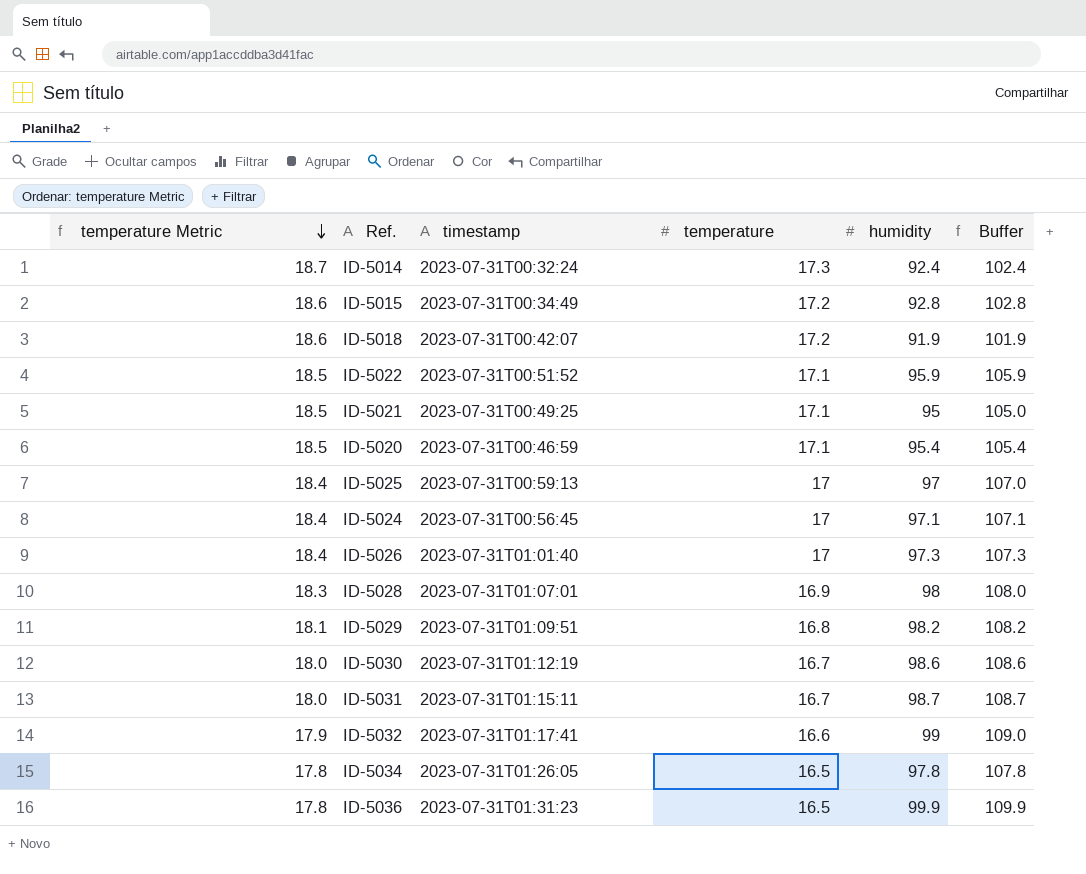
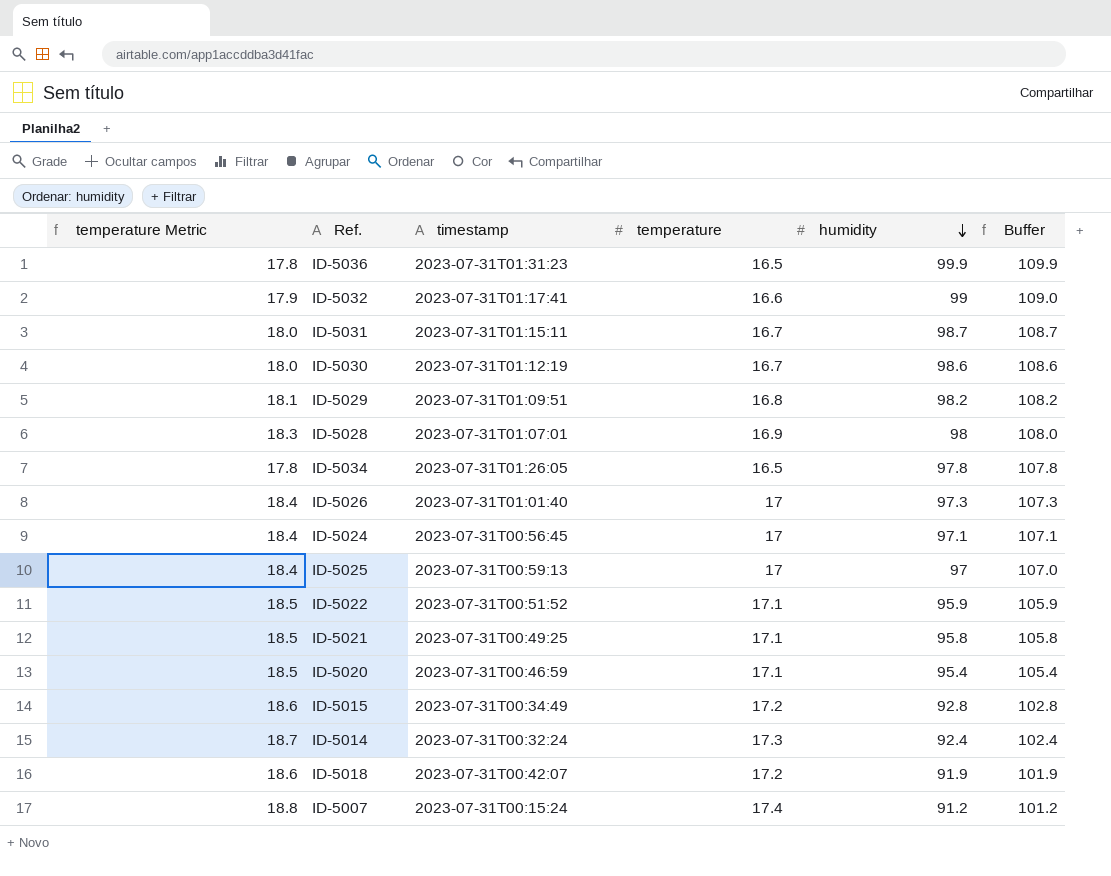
row order: temperature Metric descending -> humidity descending
ID-5021 | humidity: 95 -> 95.8
ID-5021 | Buffer: 105.0 -> 105.8
row ID-5007: none -> 18.8 | 2023-07-31T00:15:24 | 17.4 | 91.2 | 101.2

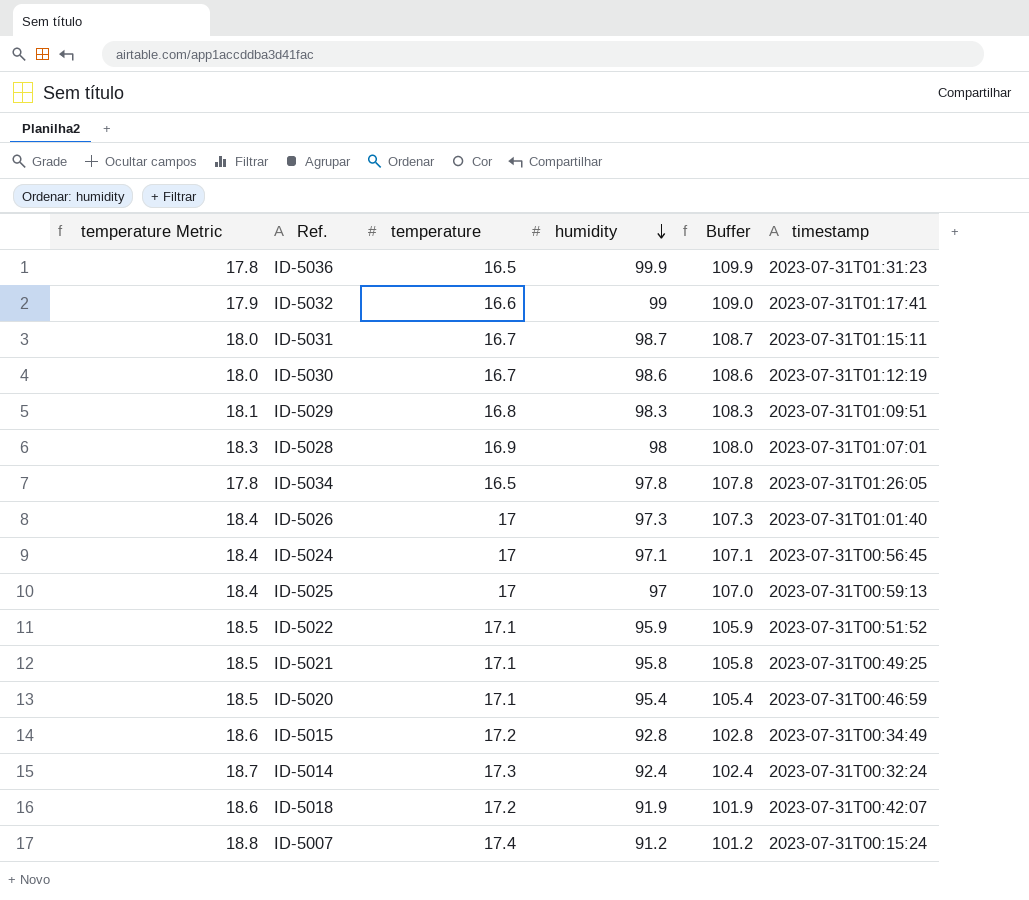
column timestamp | position: 3 -> 6
ID-5029 | humidity: 98.2 -> 98.3
ID-5029 | Buffer: 108.2 -> 108.3

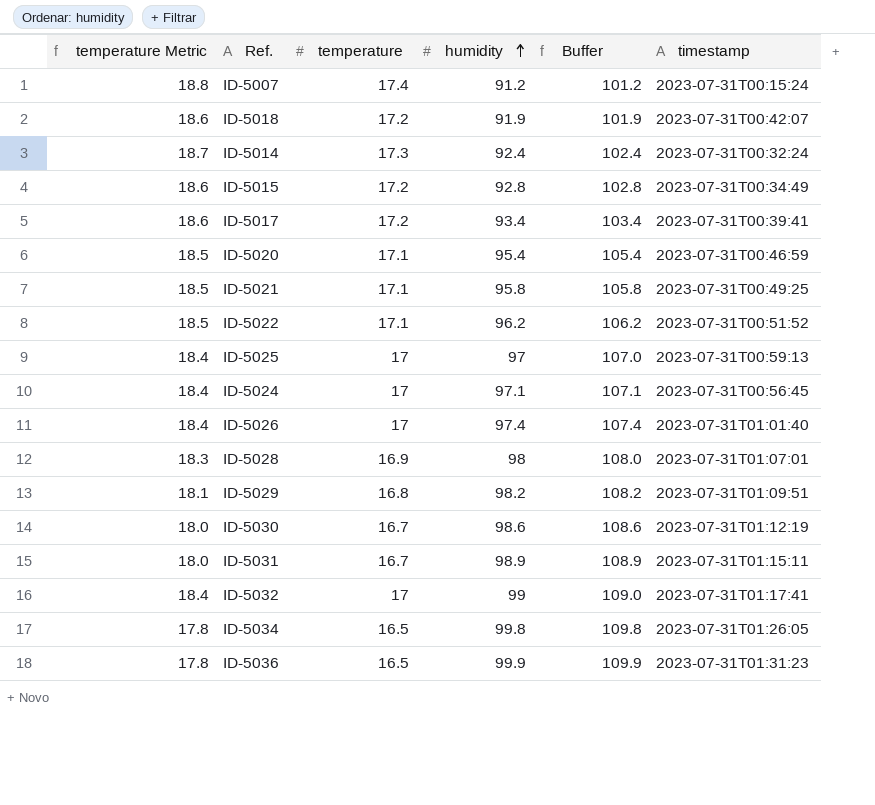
row order: humidity descending -> humidity ascending
row ID-5017: none -> 18.6 | 17.2 | 93.4 | 103.4 | 2023-07-31T00:39:41
ID-5022 | humidity: 95.9 -> 96.2
ID-5022 | Buffer: 105.9 -> 106.2
ID-5026 | humidity: 97.3 -> 97.4
ID-5026 | Buffer: 107.3 -> 107.4
ID-5029 | humidity: 98.3 -> 98.2
ID-5029 | Buffer: 108.3 -> 108.2
ID-5031 | humidity: 98.7 -> 98.9
ID-5031 | Buffer: 108.7 -> 108.9
ID-5032 | temperature Metric: 17.9 -> 18.4
ID-5032 | temperature: 16.6 -> 17
ID-5034 | humidity: 97.8 -> 99.8
ID-5034 | Buffer: 107.8 -> 109.8

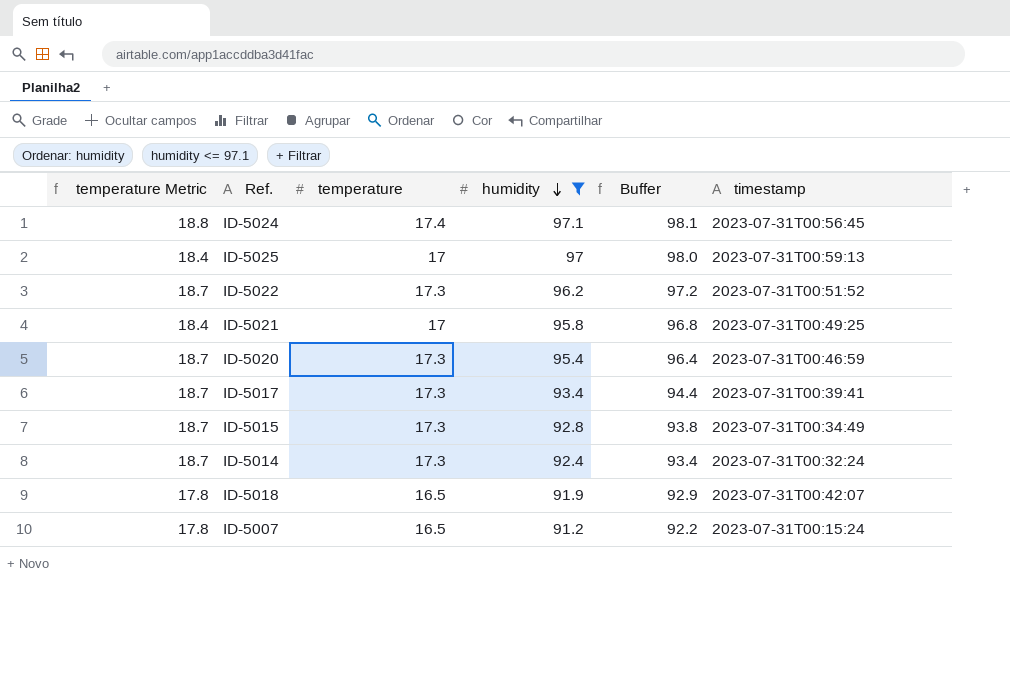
filter: none -> humidity <= 97.1
row order: humidity ascending -> humidity descending
column Buffer | formula: [humidity] + 10 -> [humidity] + 1
ID-5024 | temperature Metric: 18.4 -> 18.8
ID-5024 | temperature: 17 -> 17.4
ID-5022 | temperature Metric: 18.5 -> 18.7
ID-5022 | temperature: 17.1 -> 17.3
ID-5021 | temperature Metric: 18.5 -> 18.4
ID-5021 | temperature: 17.1 -> 17
ID-5020 | temperature Metric: 18.5 -> 18.7
ID-5020 | temperature: 17.1 -> 17.3
ID-5017 | temperature Metric: 18.6 -> 18.7
ID-5017 | temperature: 17.2 -> 17.3
ID-5015 | temperature Metric: 18.6 -> 18.7
ID-5015 | temperature: 17.2 -> 17.3
ID-5018 | temperature Metric: 18.6 -> 17.8
ID-5018 | temperature: 17.2 -> 16.5
ID-5007 | temperature Metric: 18.8 -> 17.8
ID-5007 | temperature: 17.4 -> 16.5

